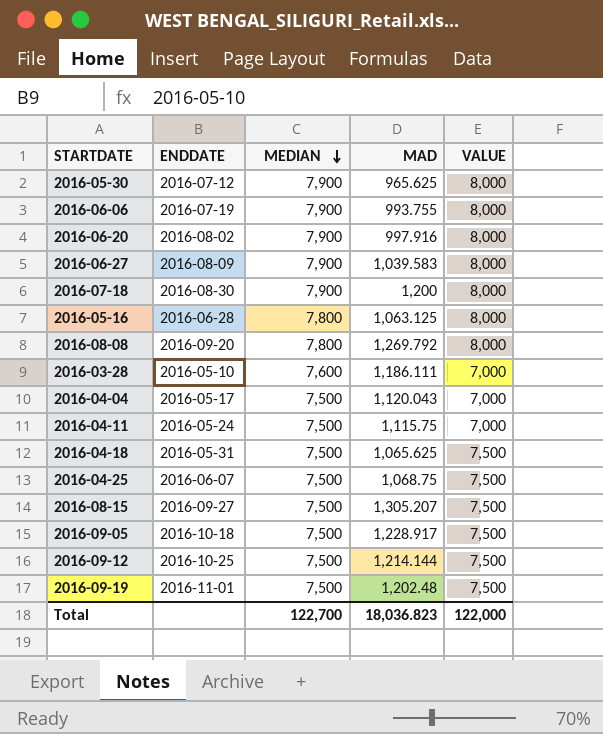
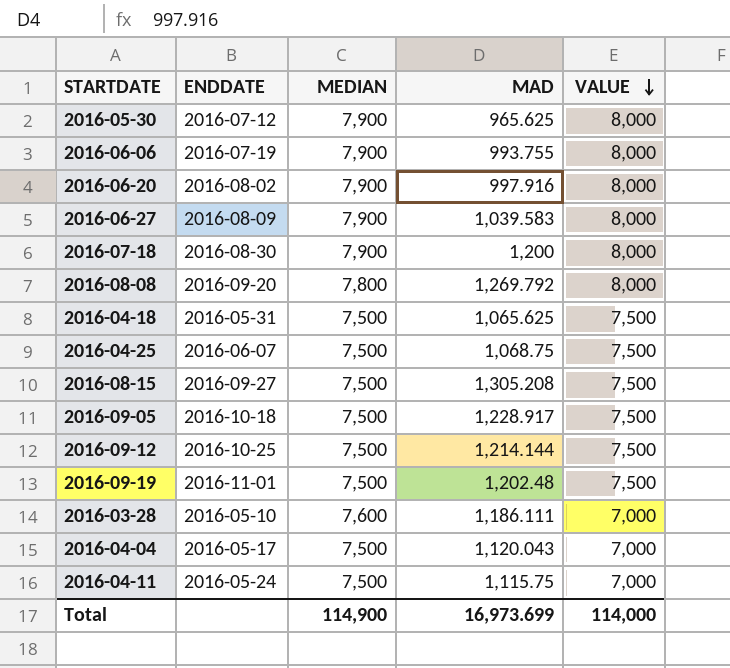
row order: MEDIAN descending -> VALUE descending
row 2016-05-16: 2016-06-28 | 7,800 | 1,063.125 | 8,000 -> none
2016-08-15 | MAD: 1,305.207 -> 1,305.208
Total | MEDIAN: 122,700 -> 114,900
Total | MAD: 18,036.823 -> 16,973.699
Total | VALUE: 122,000 -> 114,000

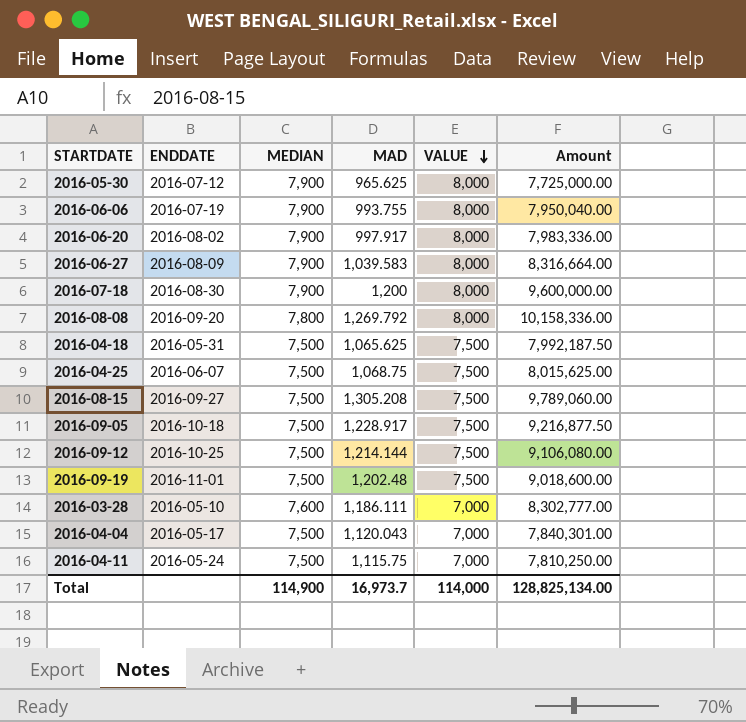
column Amount | formula: none -> [MAD] * [VALUE]
2016-06-20 | MAD: 997.916 -> 997.917
Total | MAD: 16,973.699 -> 16,973.7

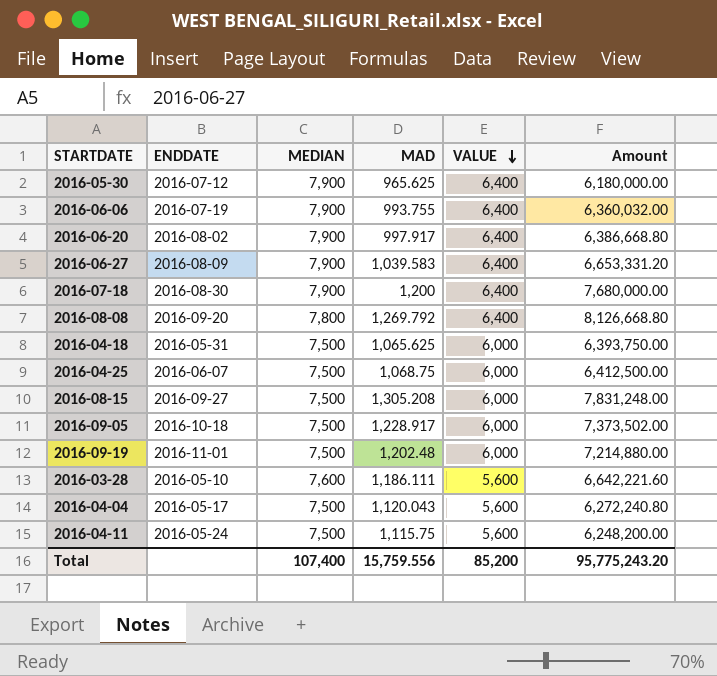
row 2016-09-12: 2016-10-25 | 7,500 | 1,214.144 | 7,500 | 9,106,080.00 -> none
2016-05-30 | VALUE: 8,000 -> 6,400
2016-05-30 | Amount: 7,725,000.00 -> 6,180,000.00
2016-06-06 | VALUE: 8,000 -> 6,400
2016-06-06 | Amount: 7,950,040.00 -> 6,360,032.00
2016-06-20 | VALUE: 8,000 -> 6,400
2016-06-20 | Amount: 7,983,336.00 -> 6,386,668.80
2016-06-27 | VALUE: 8,000 -> 6,400
2016-06-27 | Amount: 8,316,664.00 -> 6,653,331.20
2016-07-18 | VALUE: 8,000 -> 6,400
2016-07-18 | Amount: 9,600,000.00 -> 7,680,000.00
2016-08-08 | VALUE: 8,000 -> 6,400
2016-08-08 | Amount: 10,158,336.00 -> 8,126,668.80
2016-04-18 | VALUE: 7,500 -> 6,000
2016-04-18 | Amount: 7,992,187.50 -> 6,393,750.00
2016-04-25 | VALUE: 7,500 -> 6,000
2016-04-25 | Amount: 8,015,625.00 -> 6,412,500.00
2016-08-15 | VALUE: 7,500 -> 6,000
2016-08-15 | Amount: 9,789,060.00 -> 7,831,248.00
2016-09-05 | VALUE: 7,500 -> 6,000
2016-09-05 | Amount: 9,216,877.50 -> 7,373,502.00
2016-09-19 | VALUE: 7,500 -> 6,000
2016-09-19 | Amount: 9,018,600.00 -> 7,214,880.00
2016-03-28 | VALUE: 7,000 -> 5,600
2016-03-28 | Amount: 8,302,777.00 -> 6,642,221.60
2016-04-04 | VALUE: 7,000 -> 5,600
2016-04-04 | Amount: 7,840,301.00 -> 6,272,240.80
2016-04-11 | VALUE: 7,000 -> 5,600
2016-04-11 | Amount: 7,810,250.00 -> 6,248,200.00
Total | MEDIAN: 114,900 -> 107,400
Total | MAD: 16,973.7 -> 15,759.556
Total | VALUE: 114,000 -> 85,200
Total | Amount: 128,825,134.00 -> 95,775,243.20

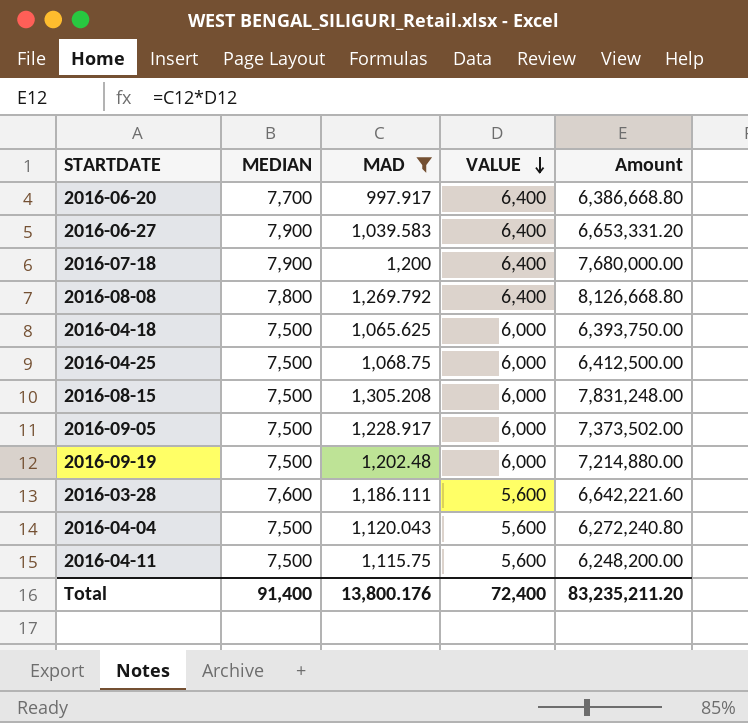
filter: none -> MAD >= 997.917
column ENDDATE | position: 2 -> none
2016-06-20 | MEDIAN: 7,900 -> 7,700
Total | MEDIAN: 107,400 -> 91,400
Total | MAD: 15,759.556 -> 13,800.176
Total | VALUE: 85,200 -> 72,400
Total | Amount: 95,775,243.20 -> 83,235,211.20

